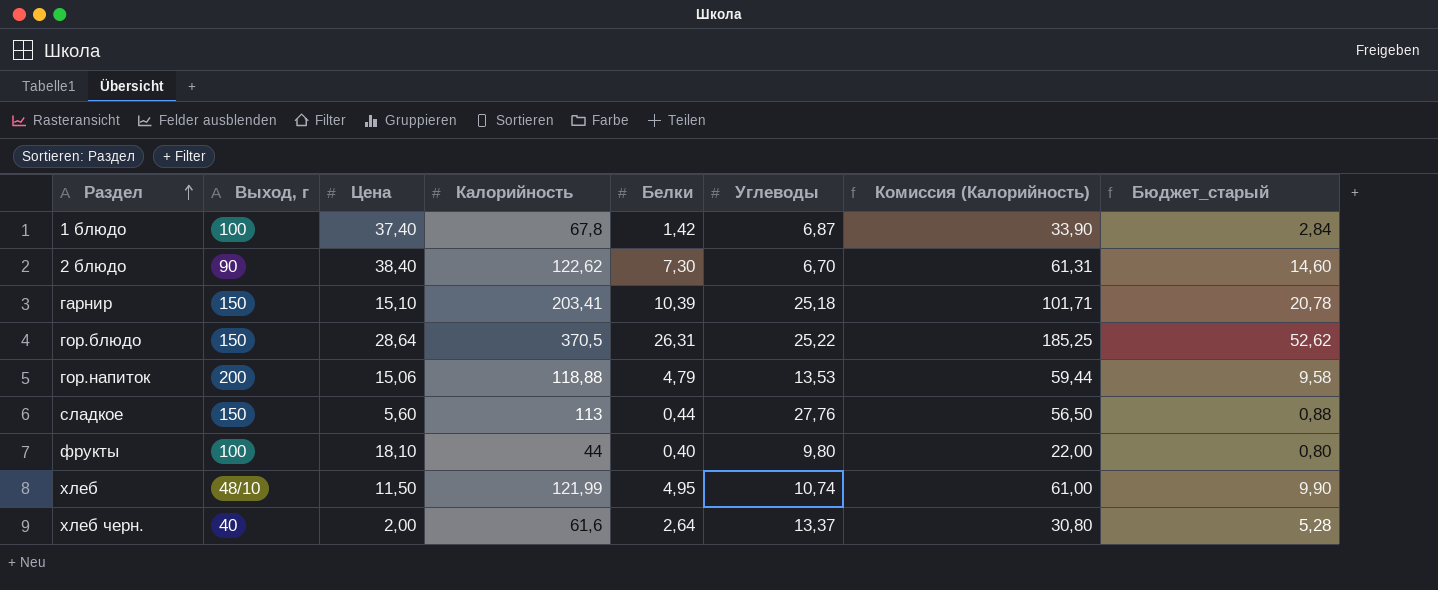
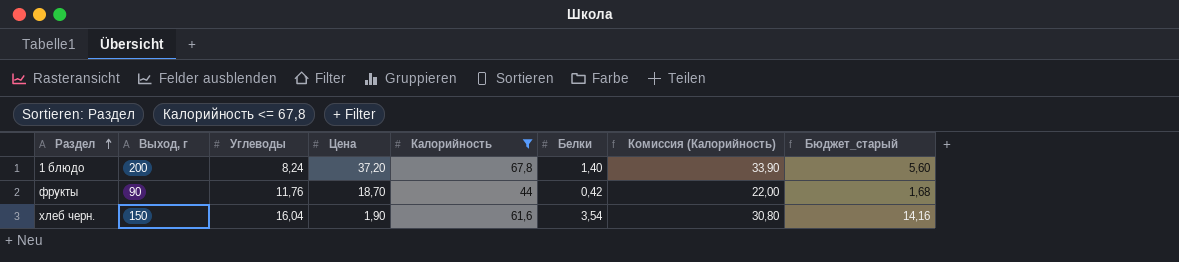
filter: none -> Калорийность <= 67,8
column Углеводы | position: 6 -> 3
column Бюджет_старый | formula: [Белки] * 2 -> [Белки] * 4
1 блюдо | Выход, г: 100 -> 200
1 блюдо | Углеводы: 6,87 -> 8,24
1 блюдо | Цена: 37,40 -> 37,20
1 блюдо | Белки: 1,42 -> 1,40
фрукты | Выход, г: 100 -> 90
фрукты | Углеводы: 9,80 -> 11,76
фрукты | Цена: 18,10 -> 18,70
фрукты | Белки: 0,40 -> 0,42
хлеб черн. | Выход, г: 40 -> 150
хлеб черн. | Углеводы: 13,37 -> 16,04
хлеб черн. | Цена: 2,00 -> 1,90
хлеб черн. | Белки: 2,64 -> 3,54

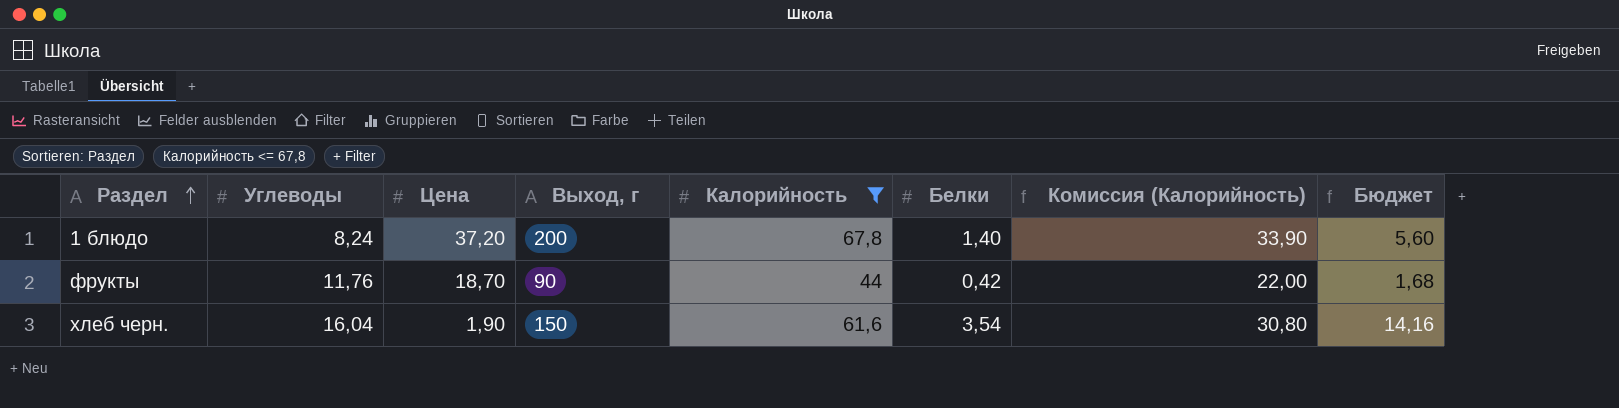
column Выход, г | position: 2 -> 4
column name: Бюджет_старый -> Бюджет

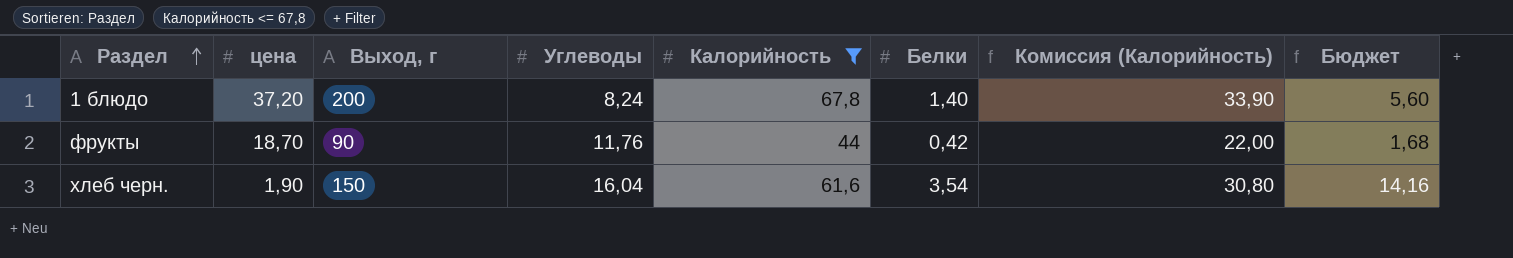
column name: Цена -> цена
column Углеводы | position: 2 -> 4

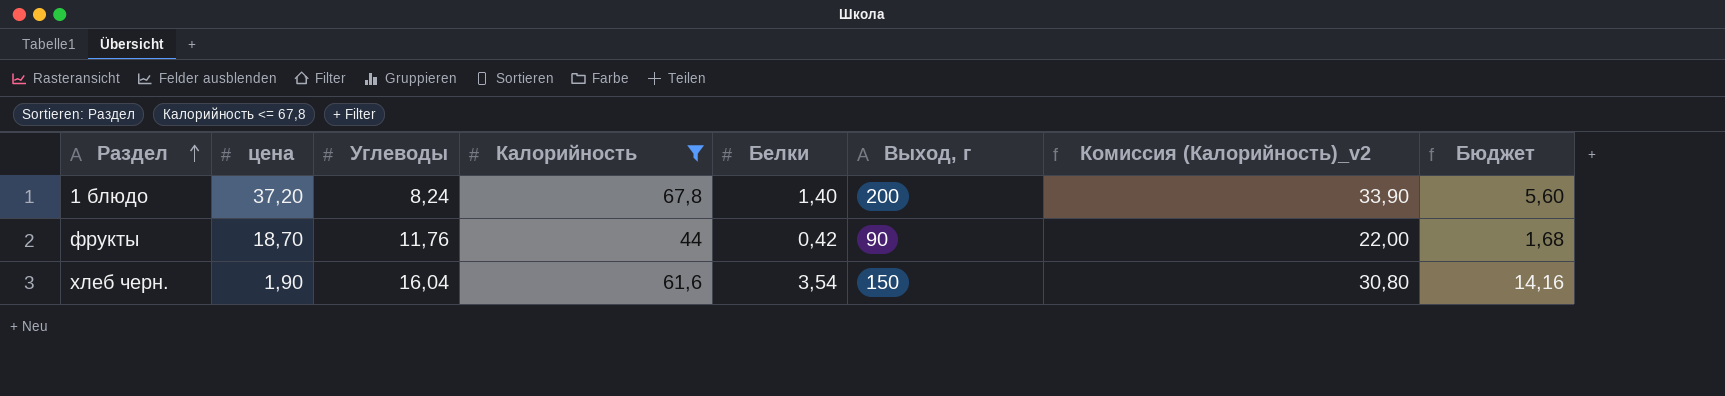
column Выход, г | position: 3 -> 6
column name: Комиссия (Калорийность) -> Комиссия (Калорийность)_v2

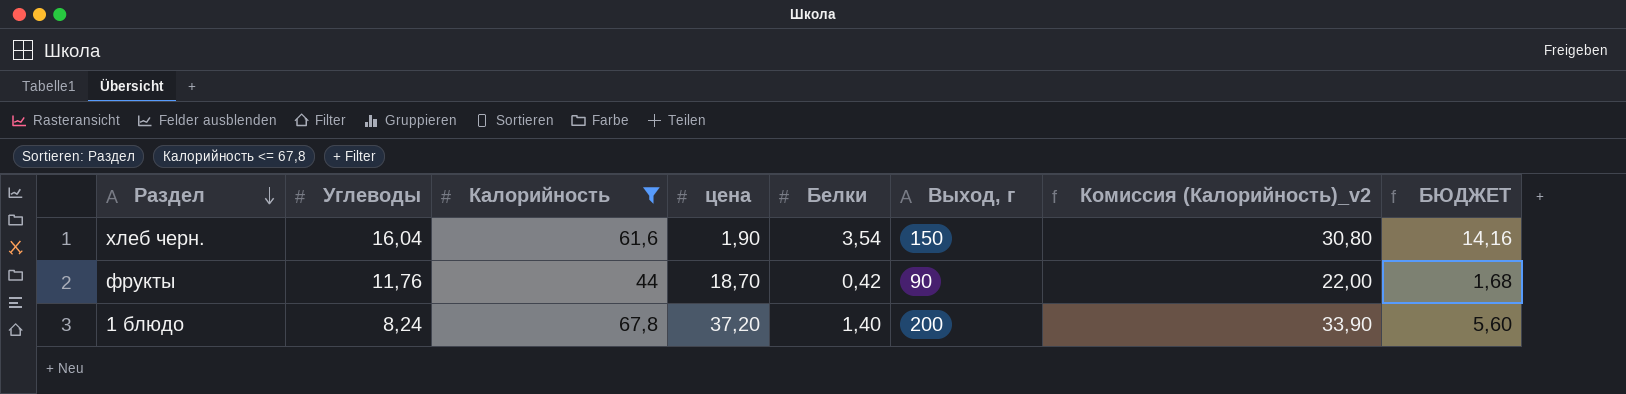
row order: Раздел ascending -> Раздел descending
column цена | position: 2 -> 4
column name: Бюджет -> БЮДЖЕТ

